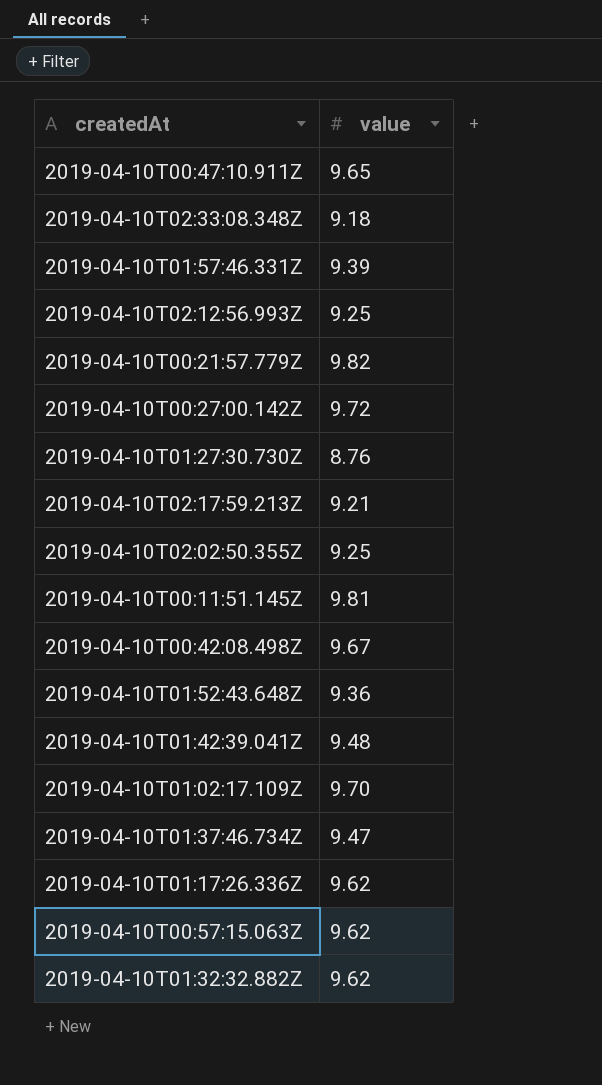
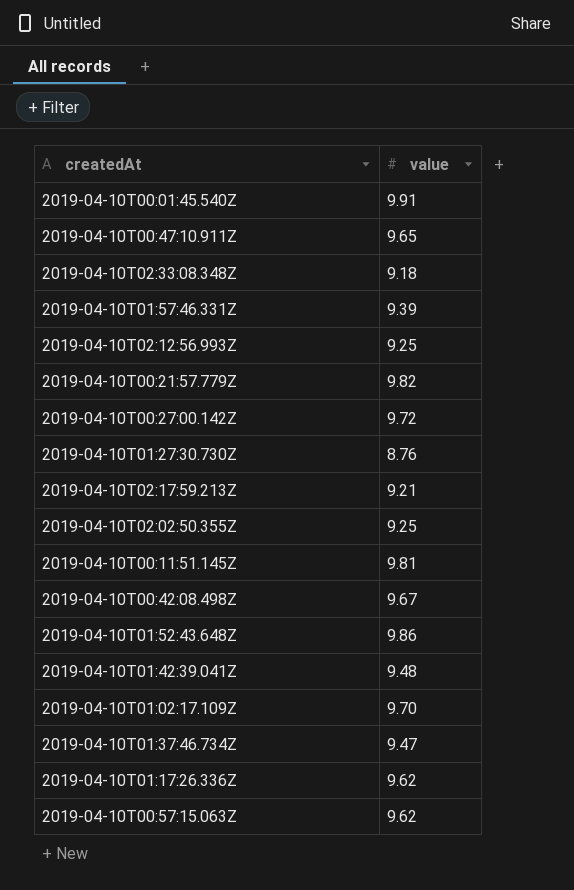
row 2019-04-10T01:32:32.882Z: 9.62 -> none
row 2019-04-10T00:01:45.540Z: none -> 9.91
2019-04-10T01:52:43.648Z | value: 9.36 -> 9.86

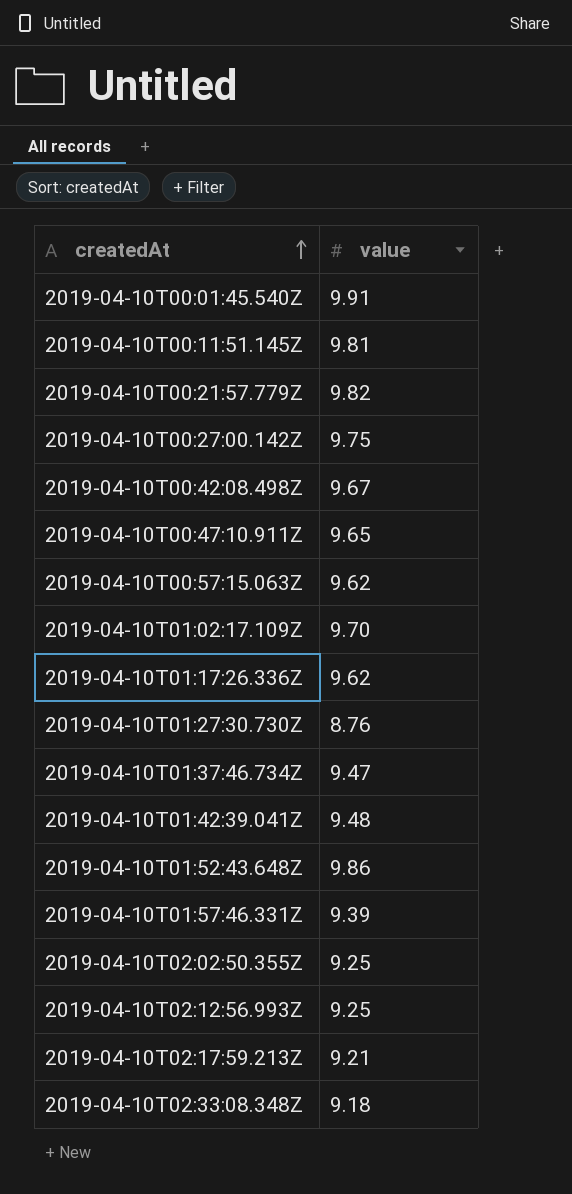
row order: none -> createdAt ascending
2019-04-10T00:27:00.142Z | value: 9.72 -> 9.75

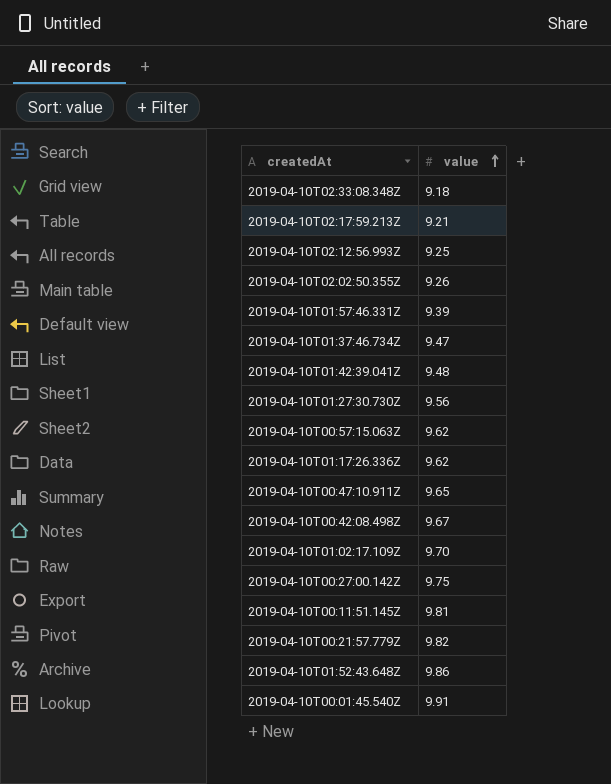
row order: createdAt ascending -> value ascending
2019-04-10T02:02:50.355Z | value: 9.25 -> 9.26
2019-04-10T01:27:30.730Z | value: 8.76 -> 9.56

